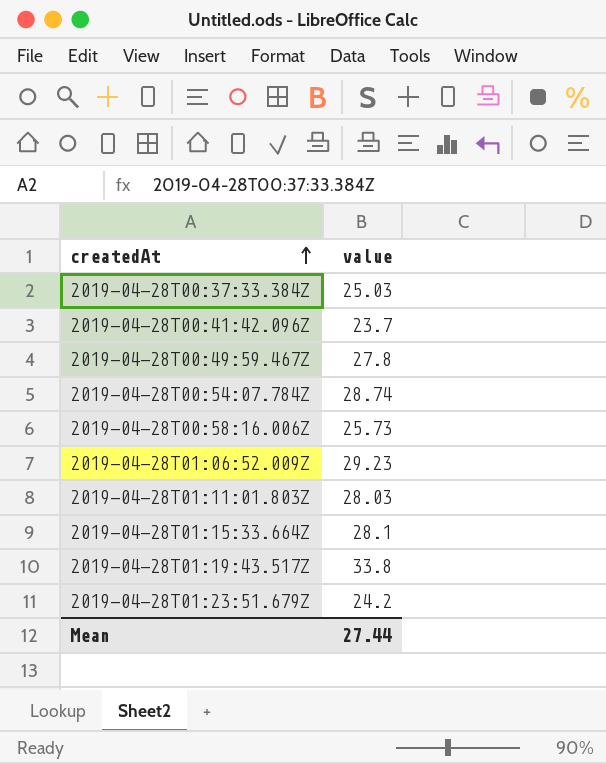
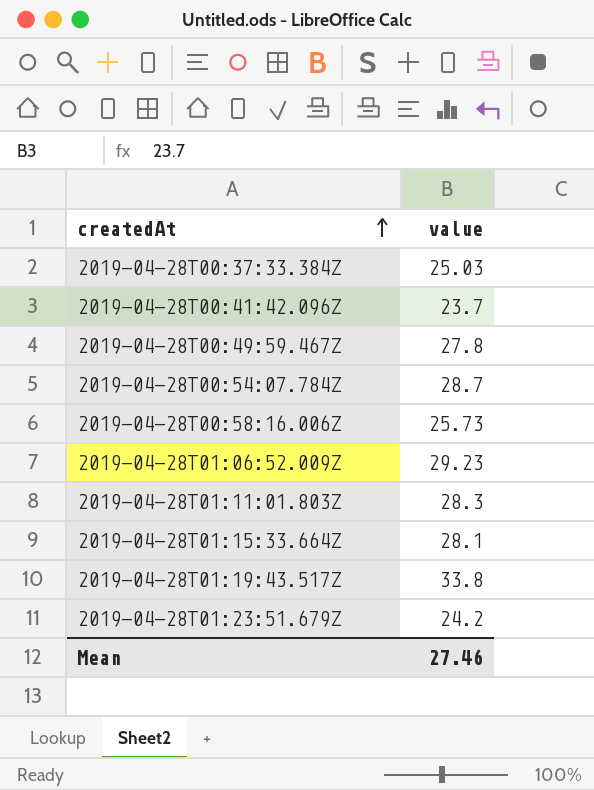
2019-04-28T00:54:07.784Z | value: 28.74 -> 28.7
2019-04-28T01:11:01.803Z | value: 28.03 -> 28.3
Mean | value: 27.44 -> 27.46

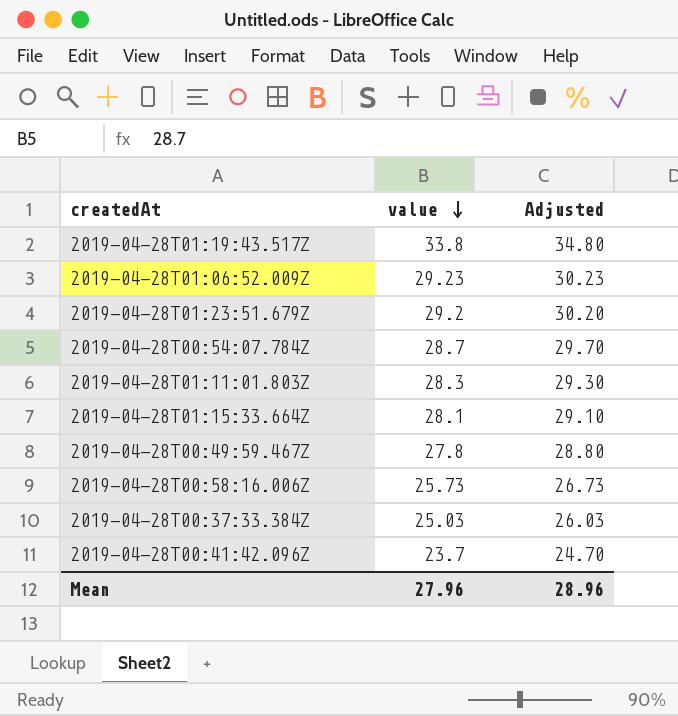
row order: createdAt ascending -> value descending
column Adjusted | formula: none -> [value] + 1
2019-04-28T01:23:51.679Z | value: 24.2 -> 29.2
Mean | value: 27.46 -> 27.96

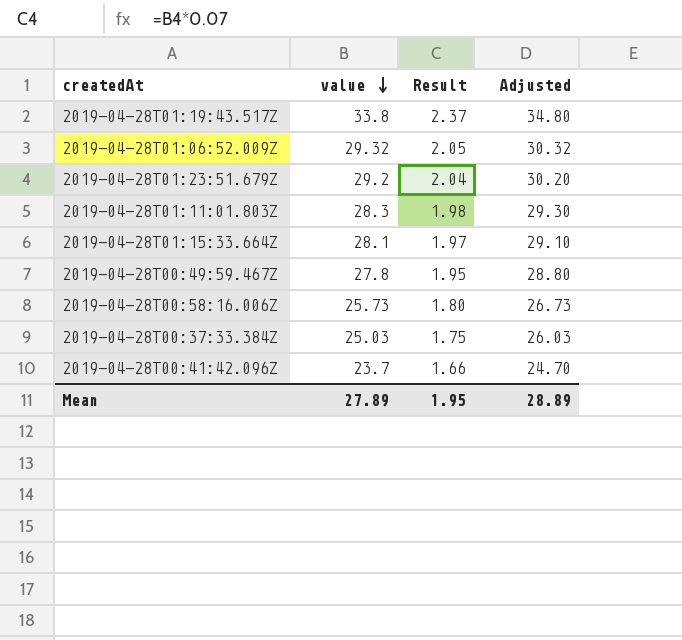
column Result | formula: none -> [value] * 0.07
row 2019-04-28T00:54:07.784Z: 28.7 | 29.70 -> none
2019-04-28T01:06:52.009Z | value: 29.23 -> 29.32
2019-04-28T01:06:52.009Z | Adjusted: 30.23 -> 30.32
Mean | value: 27.96 -> 27.89
Mean | Adjusted: 28.96 -> 28.89

